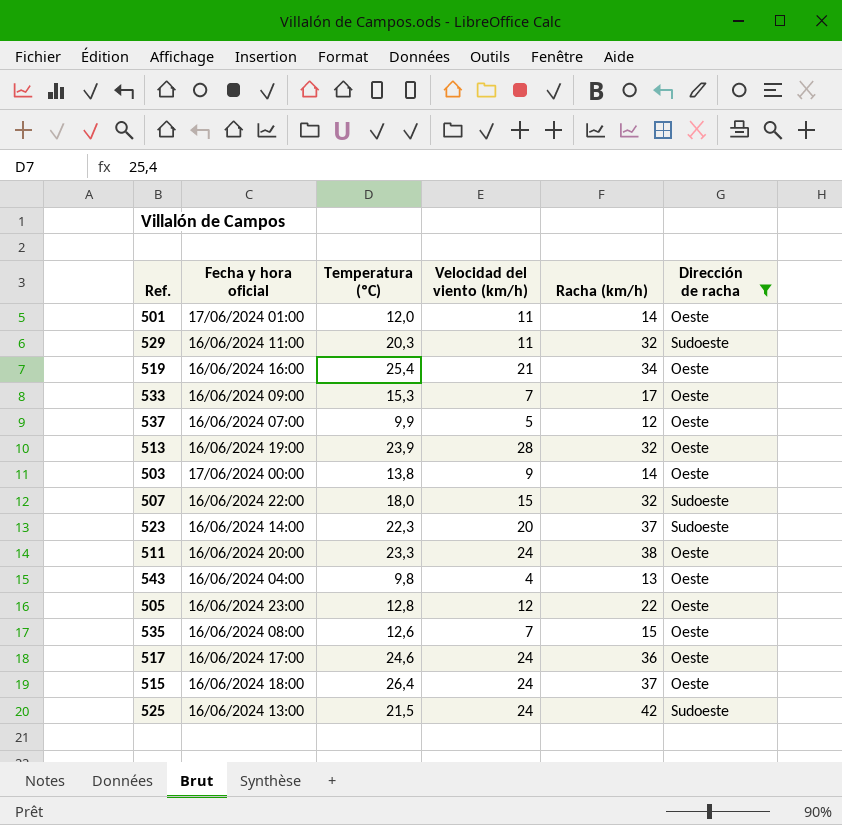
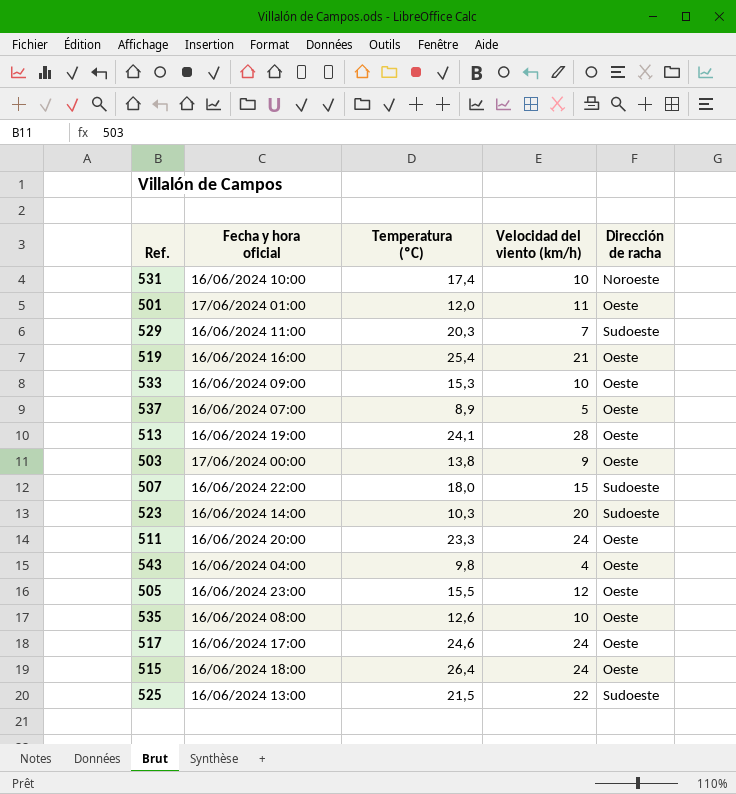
filter: Dirección de racha != Noroeste -> none
column Racha (km/h) | position: 5 -> none
529 | Velocidad del viento (km/h): 11 -> 7
533 | Velocidad del viento (km/h): 7 -> 10
537 | Temperatura (ºC): 9,9 -> 8,9
513 | Temperatura (ºC): 23,9 -> 24,1
523 | Temperatura (ºC): 22,3 -> 10,3
505 | Temperatura (ºC): 12,8 -> 15,5
535 | Velocidad del viento (km/h): 7 -> 10
525 | Velocidad del viento (km/h): 24 -> 22

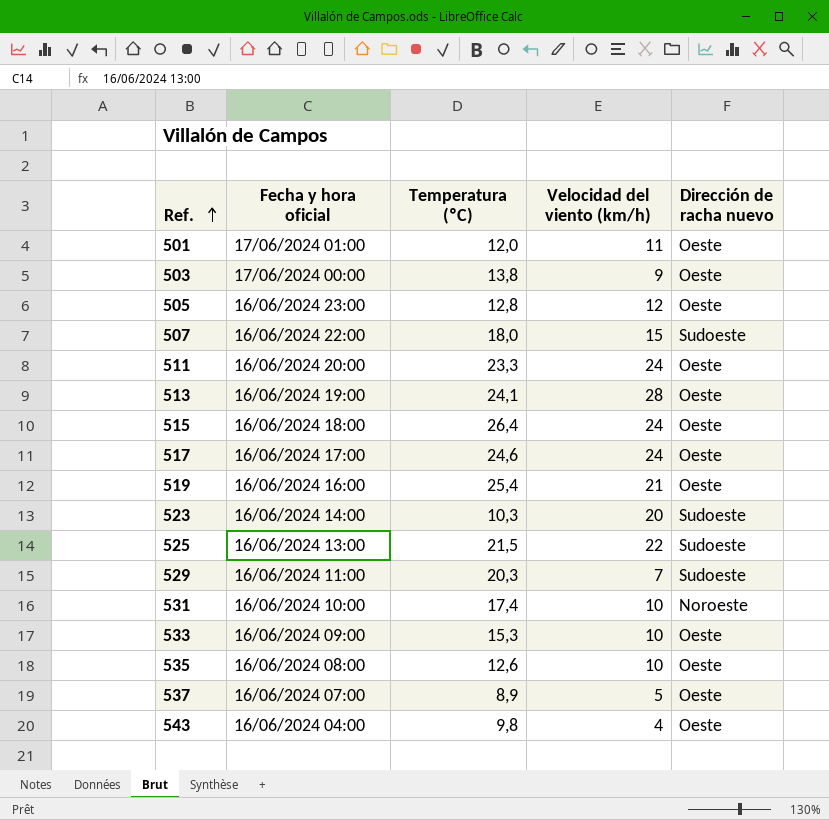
row order: none -> Ref. ascending
column name: Dirección de racha -> Dirección de racha nuevo
505 | Temperatura (ºC): 15,5 -> 12,8

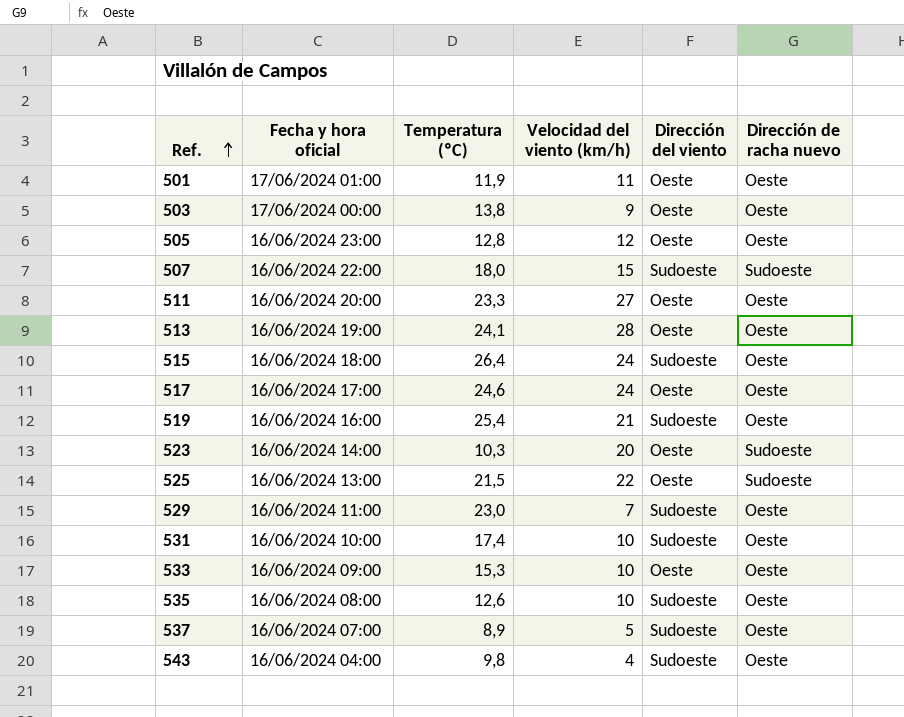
column Dirección del viento | position: none -> 5
501 | Temperatura (ºC): 12,0 -> 11,9
511 | Velocidad del viento (km/h): 24 -> 27
529 | Temperatura (ºC): 20,3 -> 23,0
529 | Dirección de racha nuevo: Sudoeste -> Oeste
531 | Dirección de racha nuevo: Noroeste -> Oeste

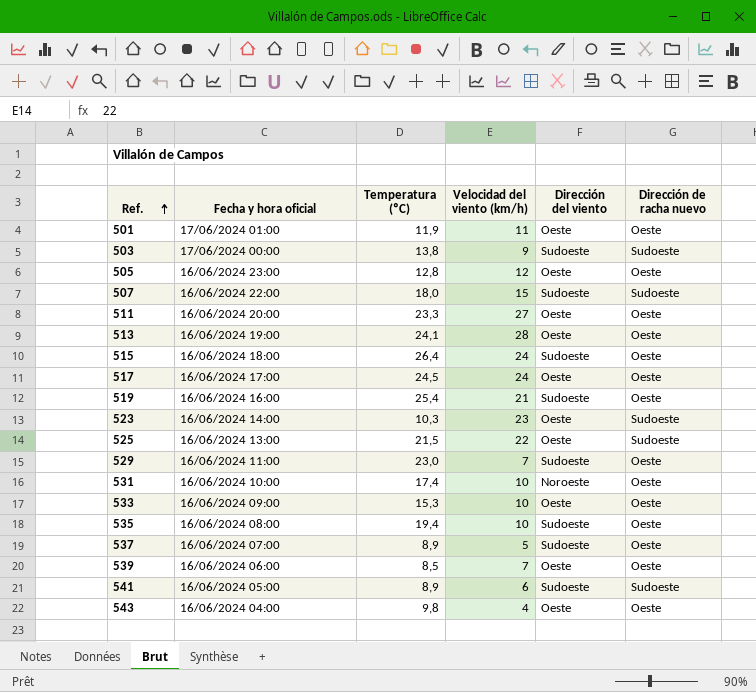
503 | Dirección del viento: Oeste -> Sudoeste
503 | Dirección de racha nuevo: Oeste -> Sudoeste
517 | Temperatura (ºC): 24,6 -> 24,5
523 | Velocidad del viento (km/h): 20 -> 23
531 | Dirección del viento: Sudoeste -> Noroeste
535 | Temperatura (ºC): 12,6 -> 19,4
row 539: none -> 16/06/2024 06:00 | 8,5 | 7 | Oeste | Oeste
row 541: none -> 16/06/2024 05:00 | 8,9 | 6 | Sudoeste | Sudoeste
543 | Dirección del viento: Sudoeste -> Oeste

